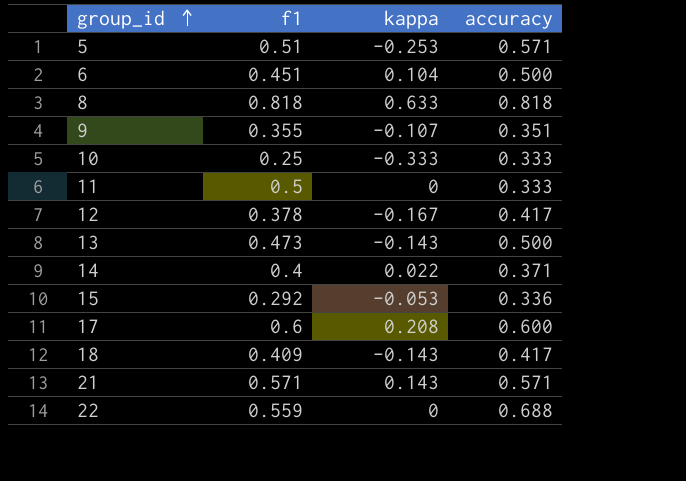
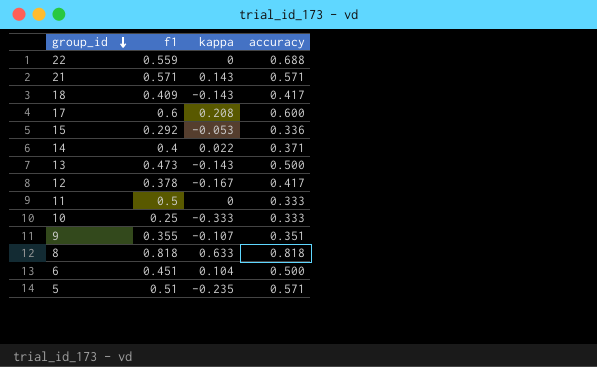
row order: group_id ascending -> group_id descending
5 | kappa: -0.253 -> -0.235

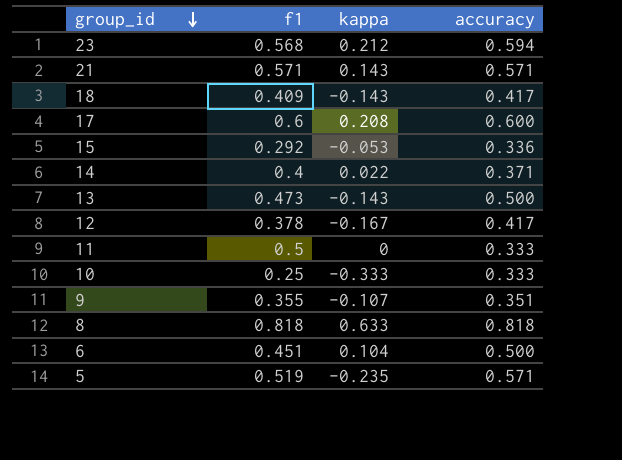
row 22: 0.559 | 0 | 0.688 -> none
row 23: none -> 0.568 | 0.212 | 0.594
5 | f1: 0.51 -> 0.519

